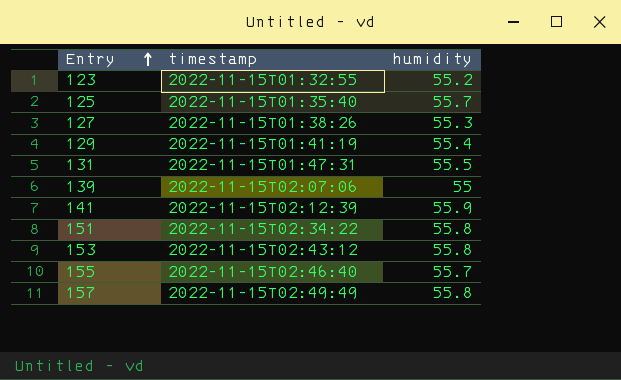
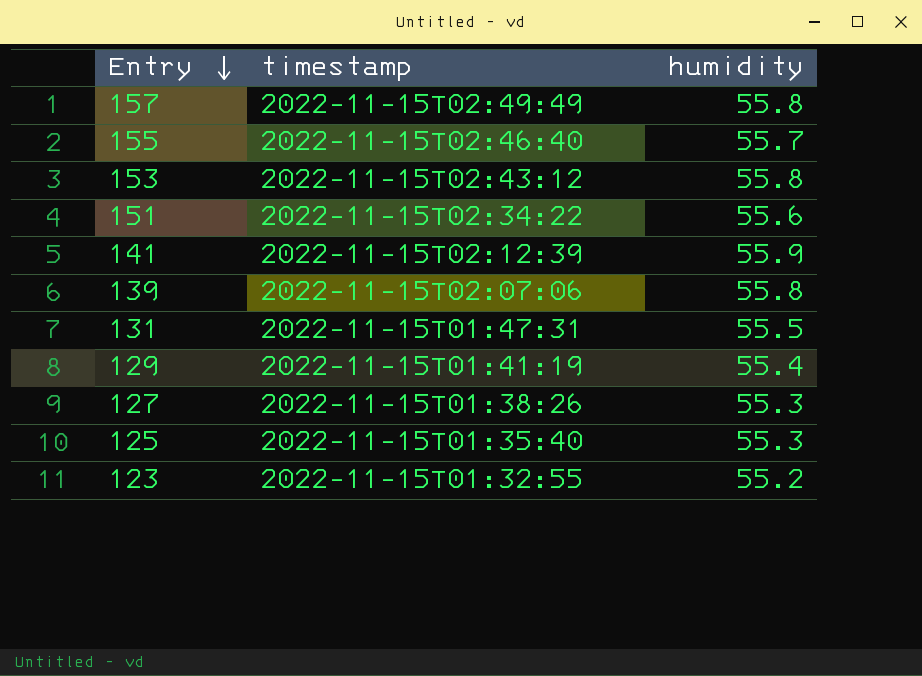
row order: Entry ascending -> Entry descending
151 | humidity: 55.8 -> 55.6
139 | humidity: 55 -> 55.8
125 | humidity: 55.7 -> 55.3

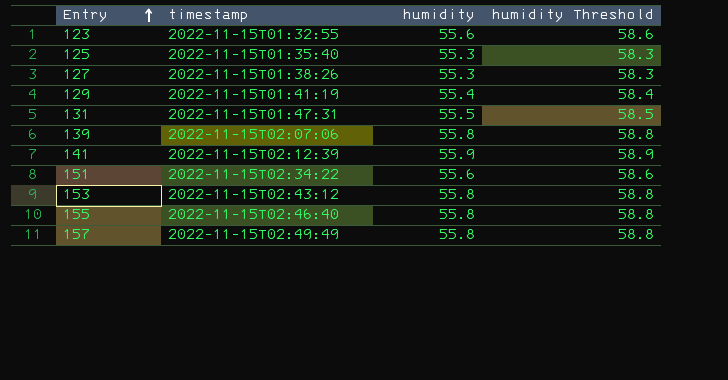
row order: Entry descending -> Entry ascending
column humidity Threshold | formula: none -> [humidity] + 3
123 | humidity: 55.2 -> 55.6
155 | humidity: 55.7 -> 55.8

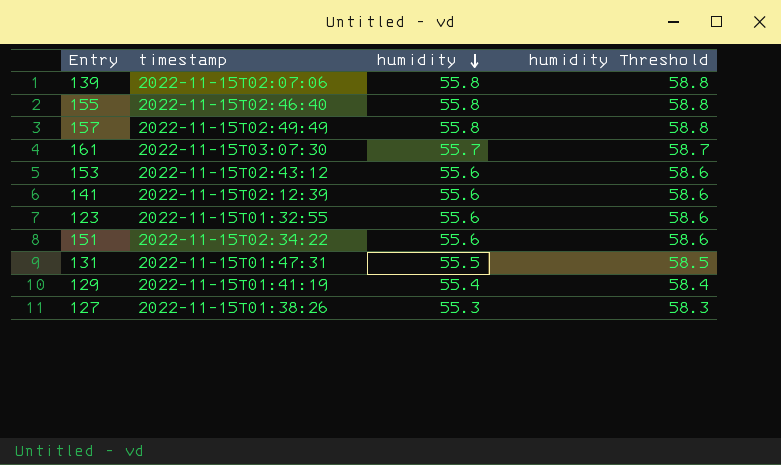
row order: Entry ascending -> humidity descending
row 125: 2022-11-15T01:35:40 | 55.3 | 58.3 -> none
row 161: none -> 2022-11-15T03:07:30 | 55.7 | 58.7
153 | humidity: 55.8 -> 55.6
153 | humidity Threshold: 58.8 -> 58.6
141 | humidity: 55.9 -> 55.6
141 | humidity Threshold: 58.9 -> 58.6

